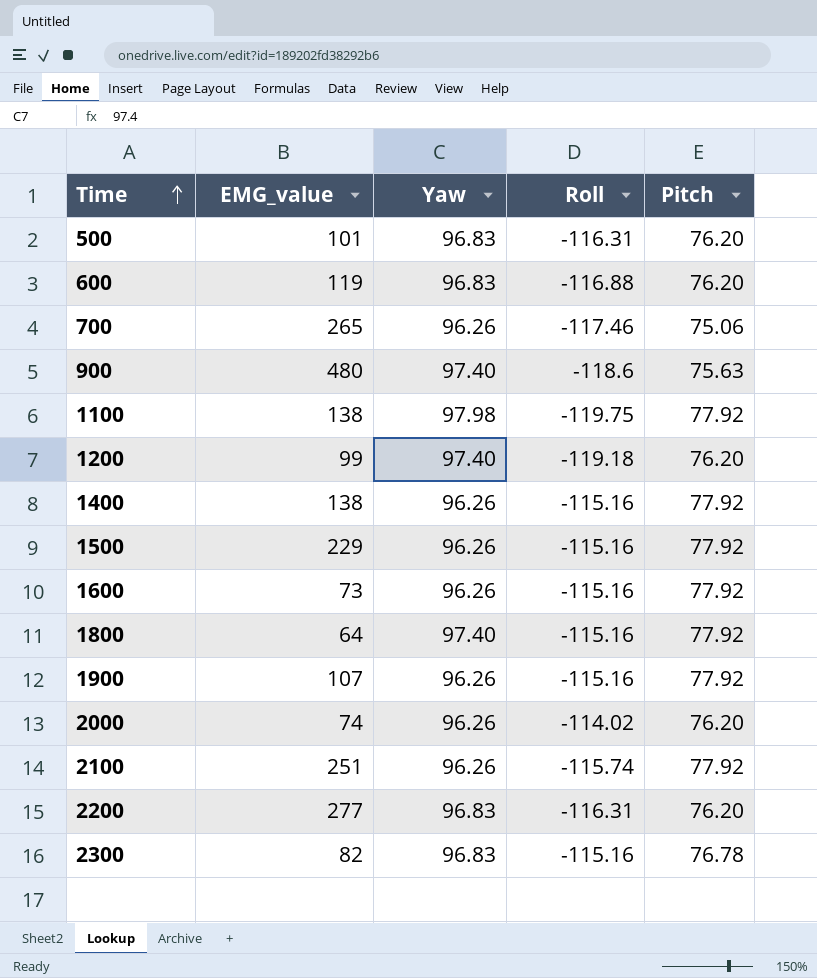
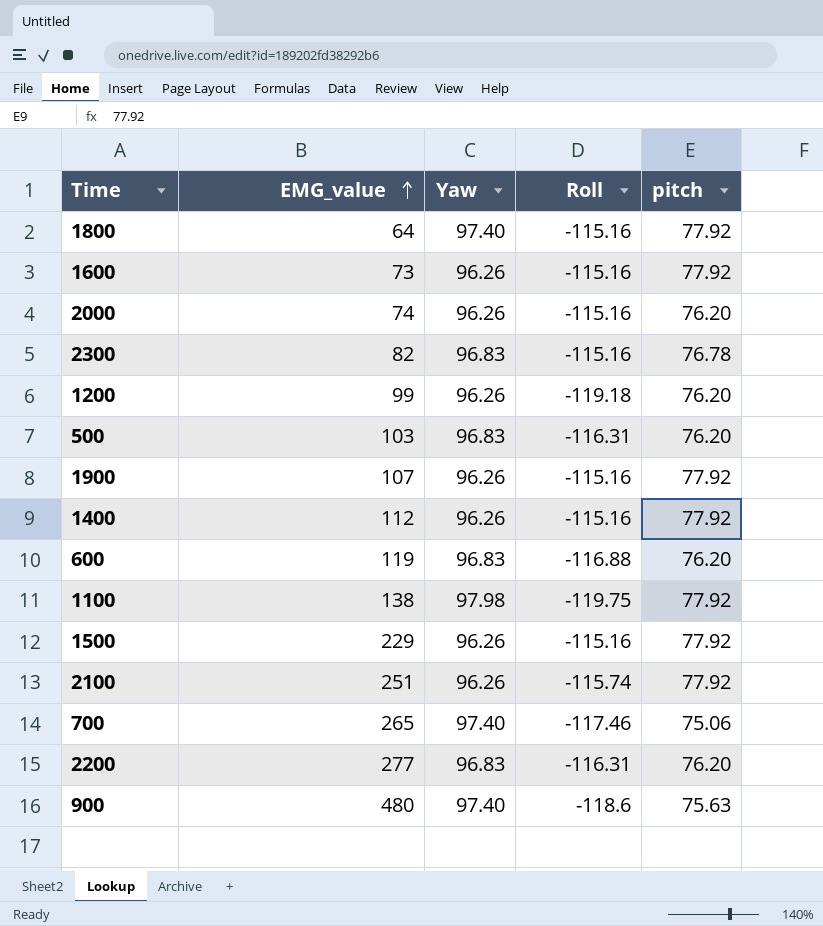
row order: Time ascending -> EMG_value ascending
column name: Pitch -> pitch
2000 | Roll: -114.02 -> -115.16
1200 | Yaw: 97.40 -> 96.26
500 | EMG_value: 101 -> 103
1400 | EMG_value: 138 -> 112
700 | Yaw: 96.26 -> 97.40

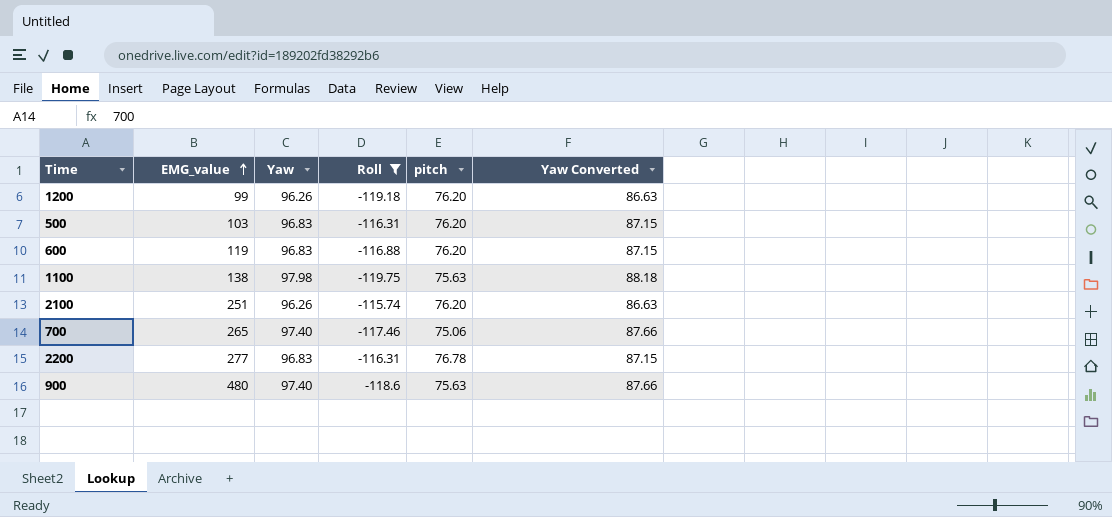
filter: none -> Roll != -115.16
column Yaw Converted | formula: none -> [Yaw] * 0.9
1100 | pitch: 77.92 -> 75.63
2100 | pitch: 77.92 -> 76.20
2200 | pitch: 76.20 -> 76.78

